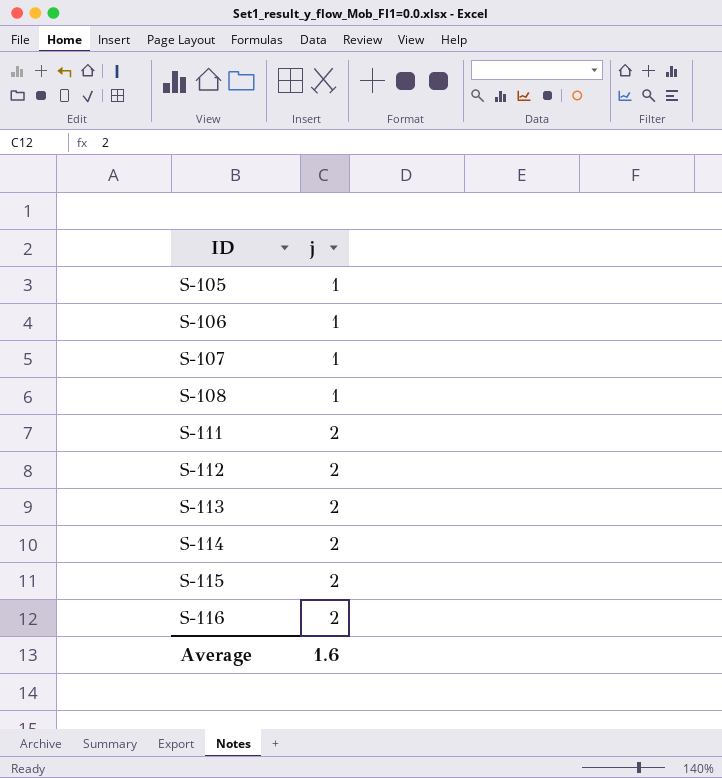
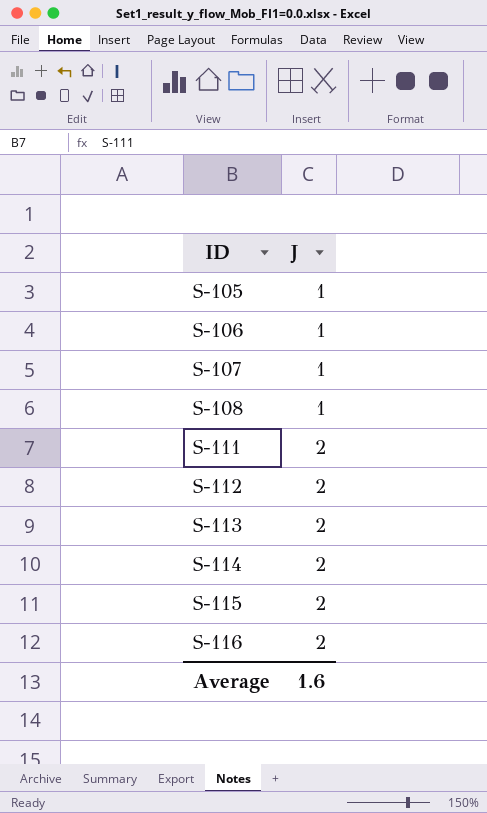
column name: j -> J

